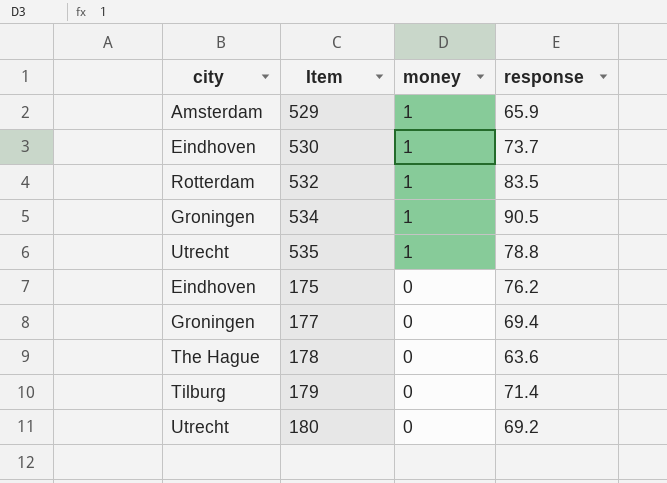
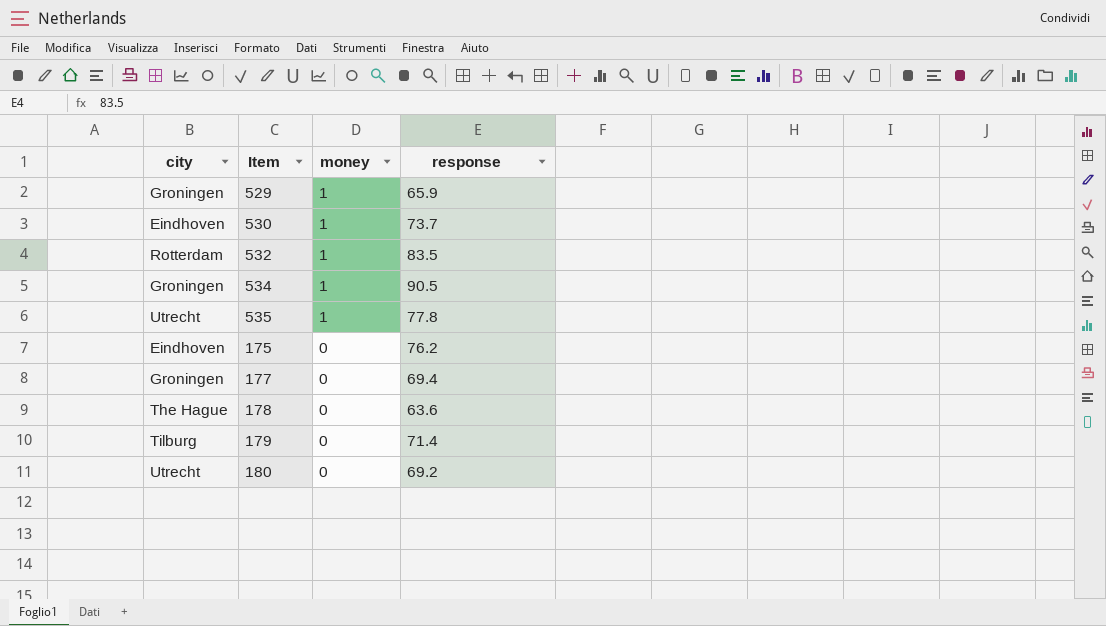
529 | city: Amsterdam -> Groningen
535 | response: 78.8 -> 77.8

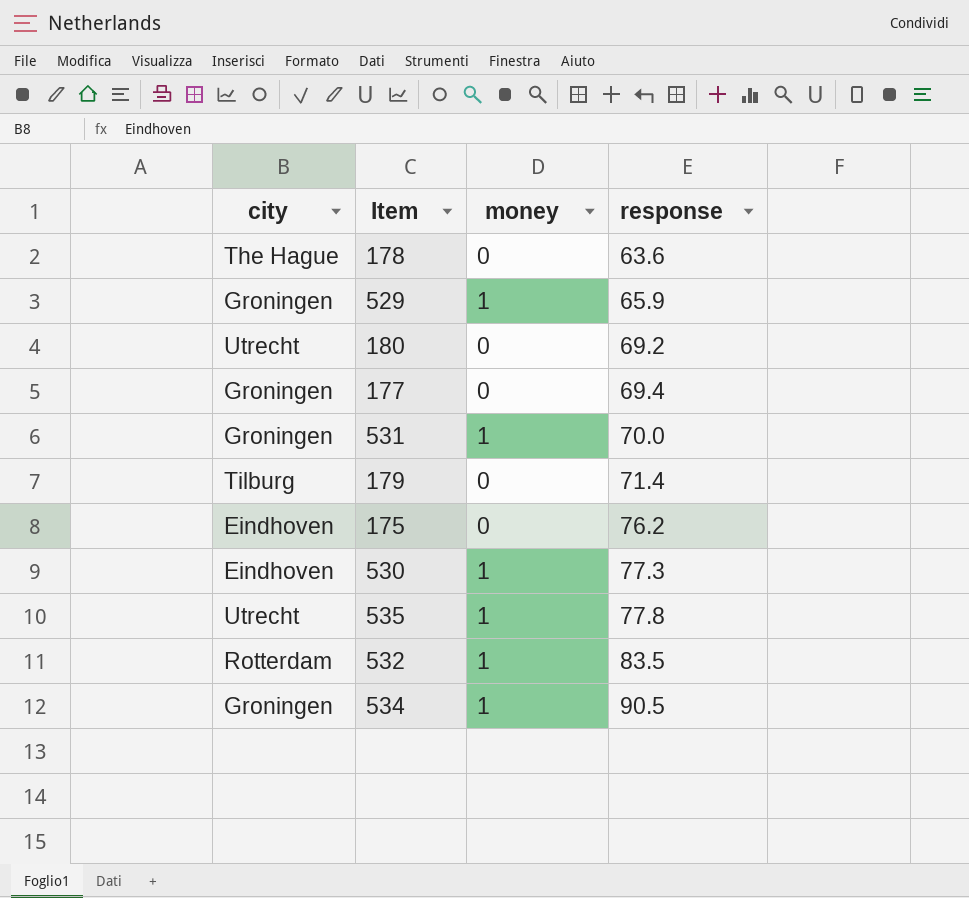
row order: money descending -> response ascending
row 531: none -> Groningen | 1 | 70.0
530 | response: 73.7 -> 77.3

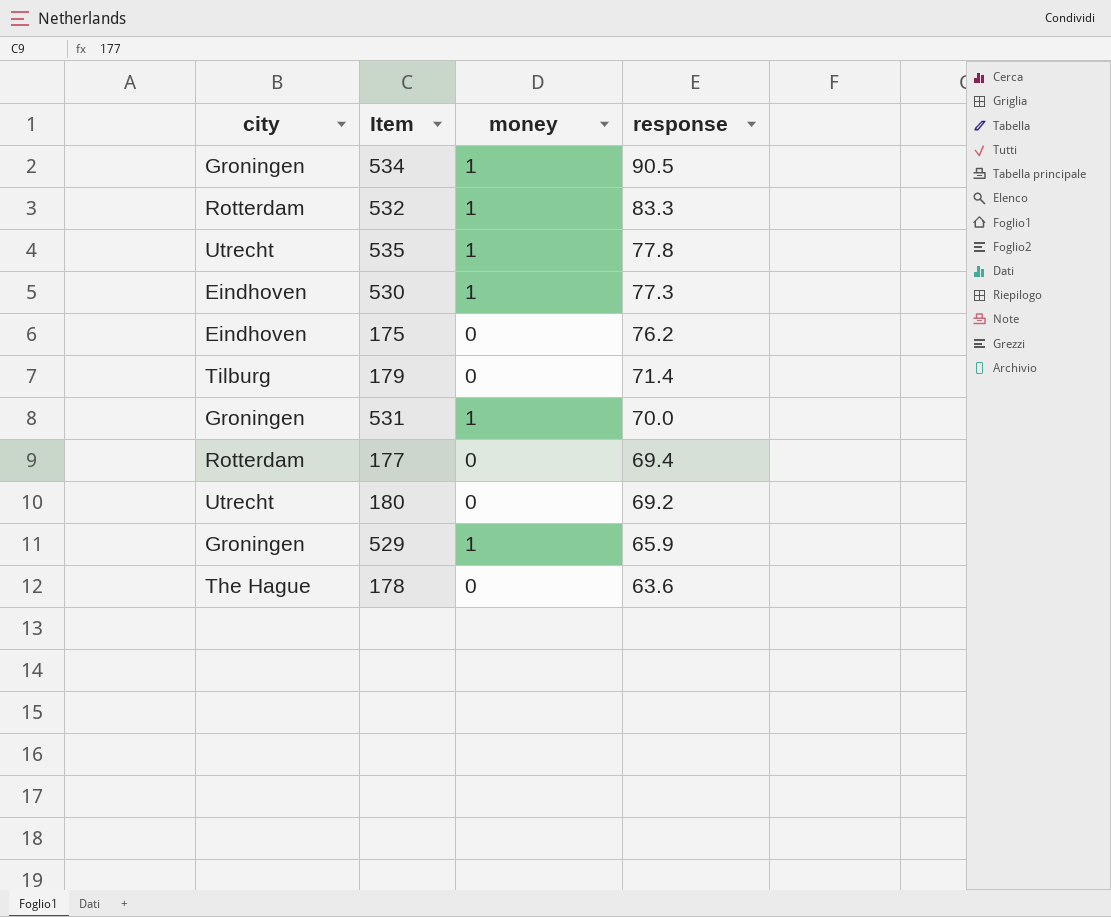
row order: response ascending -> response descending
532 | response: 83.5 -> 83.3
177 | city: Groningen -> Rotterdam

